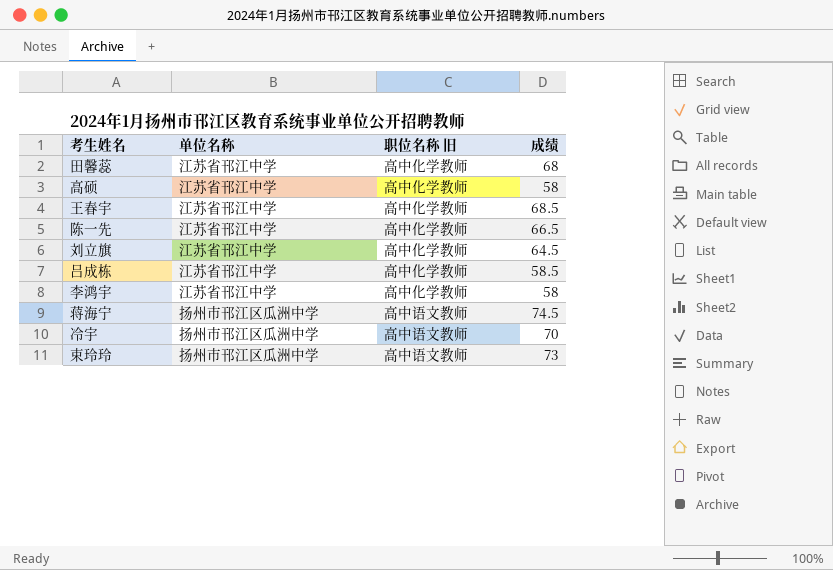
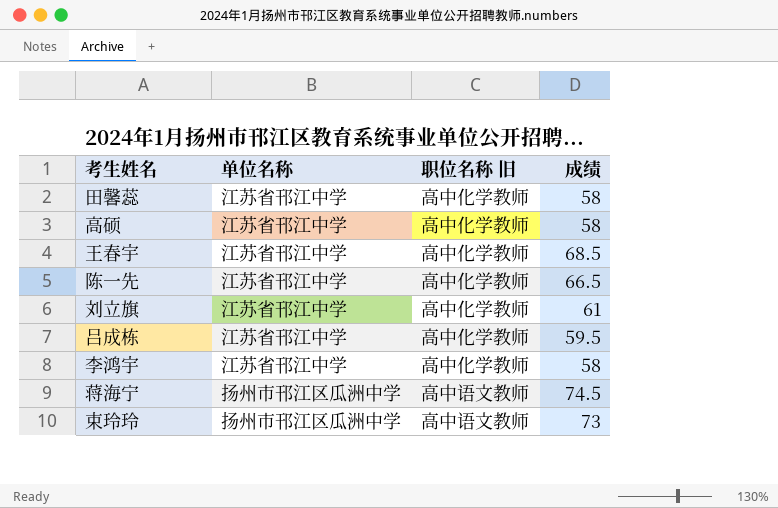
row 冷宇: 扬州市邗江区瓜洲中学 | 高中语文教师 | 70 -> none
田馨蕊 | 成绩: 68 -> 58
刘立旗 | 成绩: 64.5 -> 61
吕成栋 | 成绩: 58.5 -> 59.5

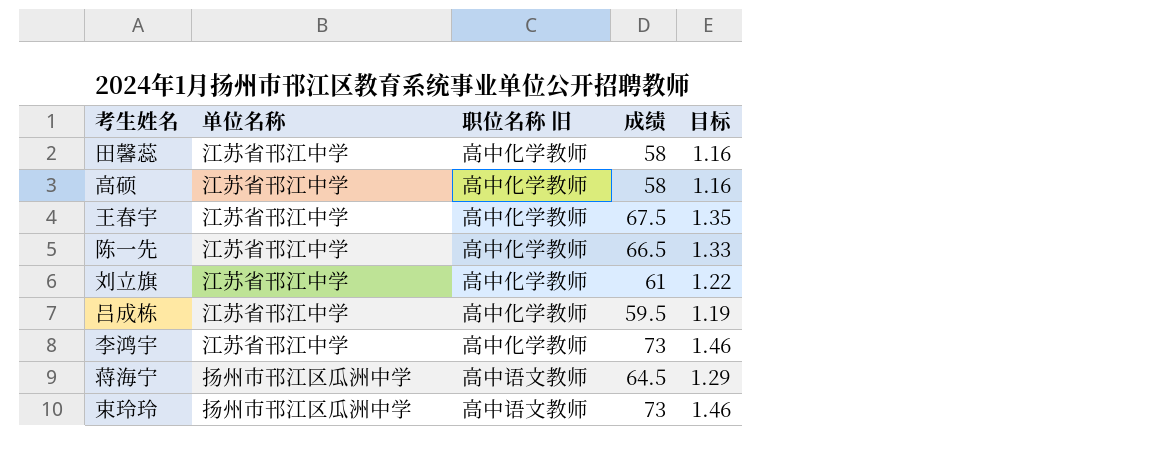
column 目标 | formula: none -> [成绩] * 0.02
王春宇 | 成绩: 68.5 -> 67.5
李鸿宇 | 成绩: 58 -> 73
蒋海宁 | 成绩: 74.5 -> 64.5

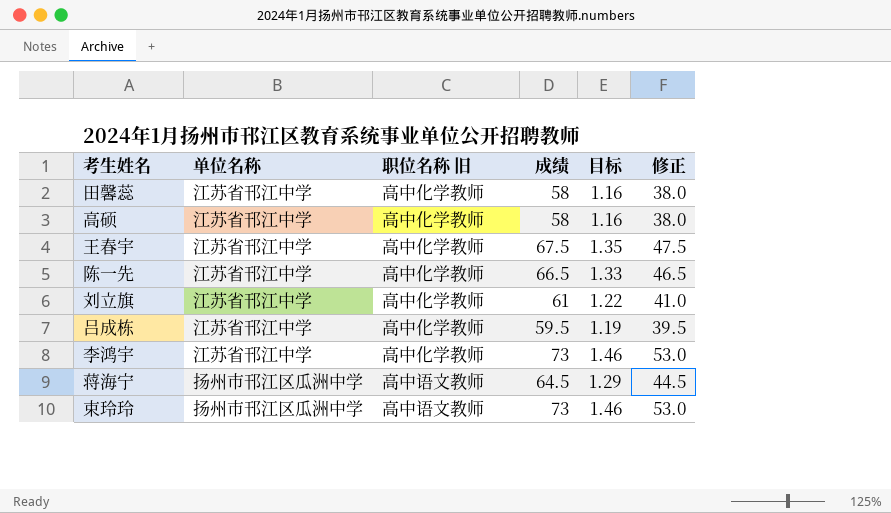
column 修正 | formula: none -> [成绩] - 20

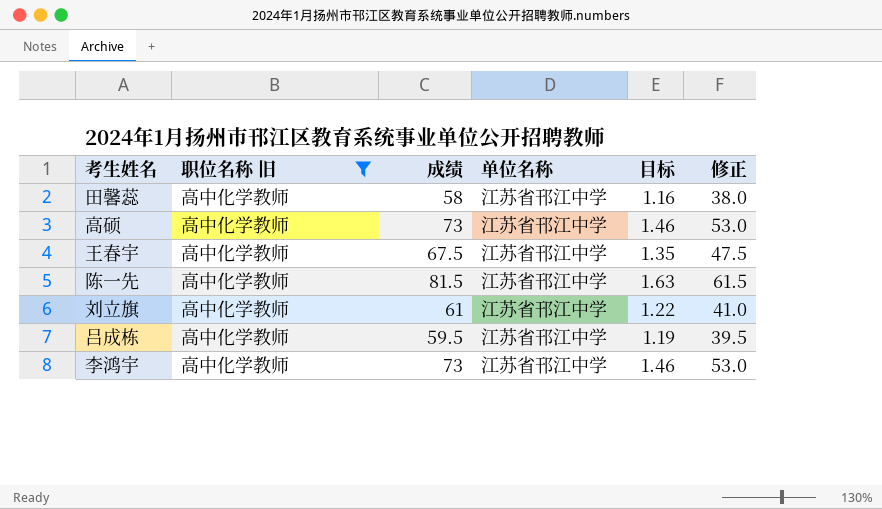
filter: none -> 职位名称 旧 = 高中化学教师
column 单位名称 | position: 2 -> 4
高硕 | 成绩: 58 -> 73
高硕 | 目标: 1.16 -> 1.46
高硕 | 修正: 38.0 -> 53.0
陈一先 | 成绩: 66.5 -> 81.5
陈一先 | 目标: 1.33 -> 1.63
陈一先 | 修正: 46.5 -> 61.5

